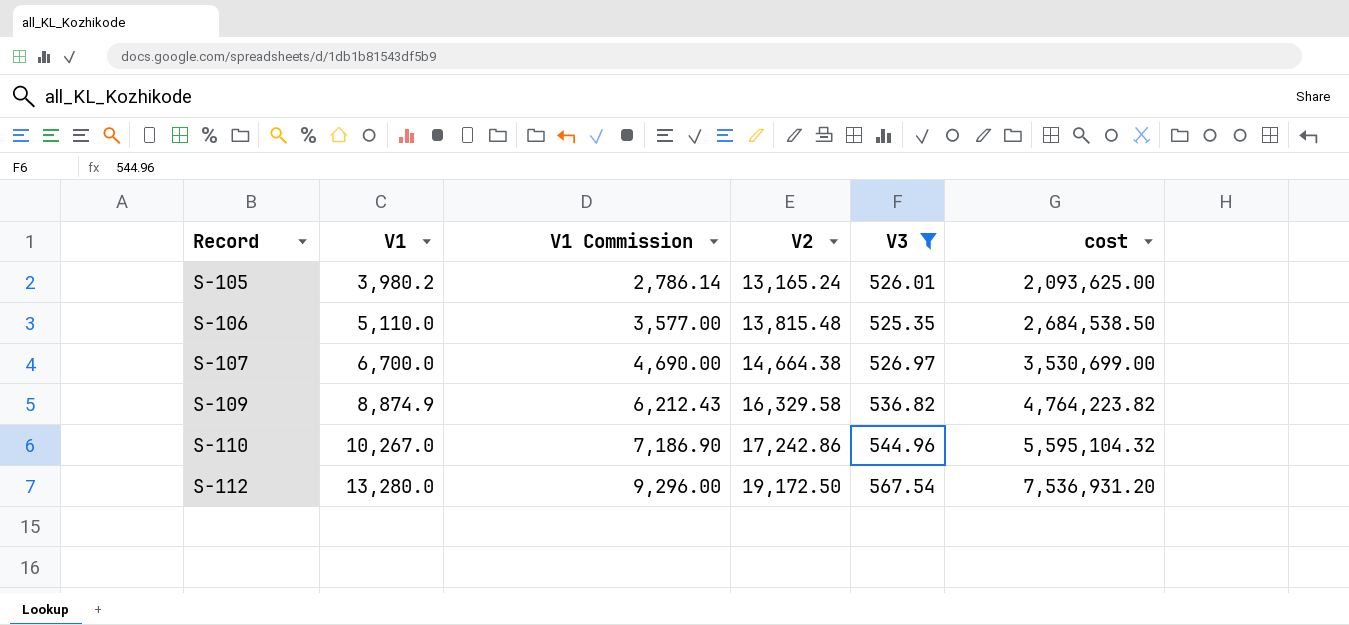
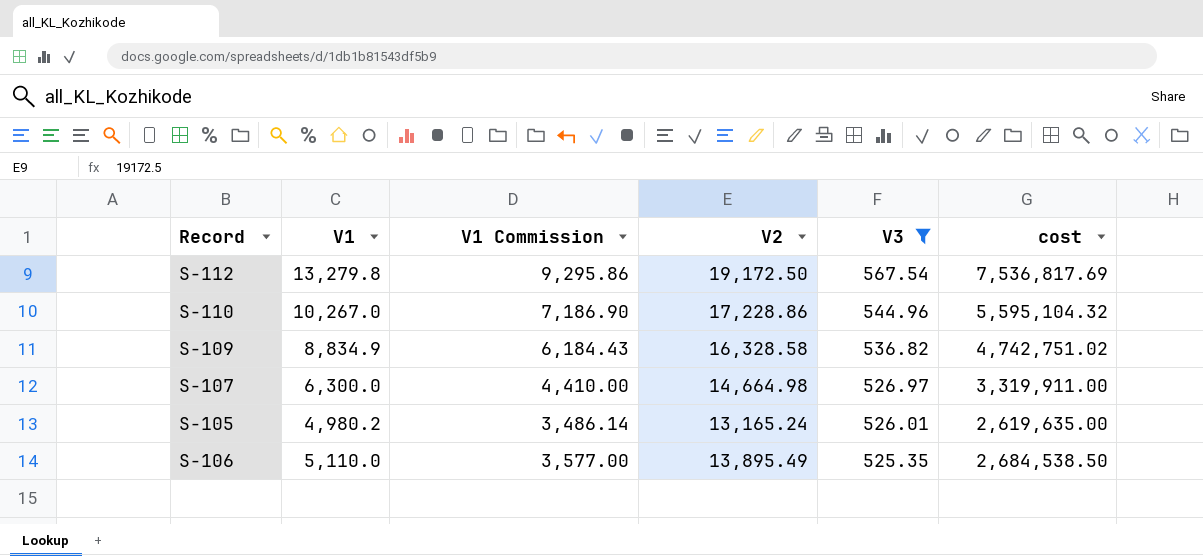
row order: Record ascending -> V3 descending
S-112 | V1: 13,280.0 -> 13,279.8
S-112 | V1 Commission: 9,296.00 -> 9,295.86
S-112 | cost: 7,536,931.20 -> 7,536,817.69
S-110 | V2: 17,242.86 -> 17,228.86
S-109 | V1: 8,874.9 -> 8,834.9
S-109 | V1 Commission: 6,212.43 -> 6,184.43
S-109 | V2: 16,329.58 -> 16,328.58
S-109 | cost: 4,764,223.82 -> 4,742,751.02
S-107 | V1: 6,700.0 -> 6,300.0
S-107 | V1 Commission: 4,690.00 -> 4,410.00
S-107 | V2: 14,664.38 -> 14,664.98
S-107 | cost: 3,530,699.00 -> 3,319,911.00
S-105 | V1: 3,980.2 -> 4,980.2
S-105 | V1 Commission: 2,786.14 -> 3,486.14
S-105 | cost: 2,093,625.00 -> 2,619,635.00
S-106 | V2: 13,815.48 -> 13,895.49

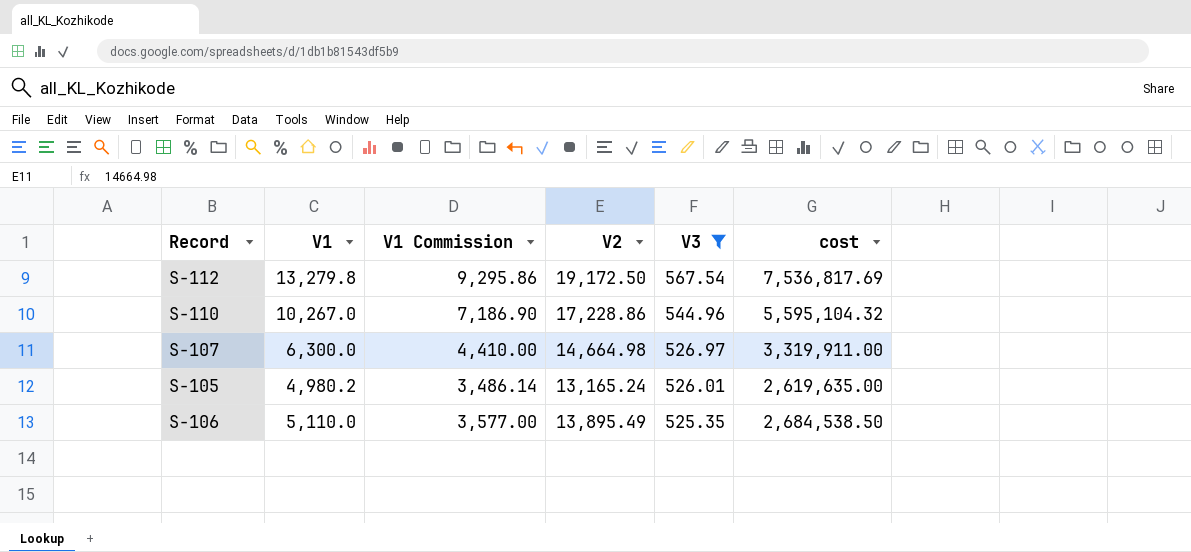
row S-109: 8,834.9 | 6,184.43 | 16,328.58 | 536.82 | 4,742,751.02 -> none

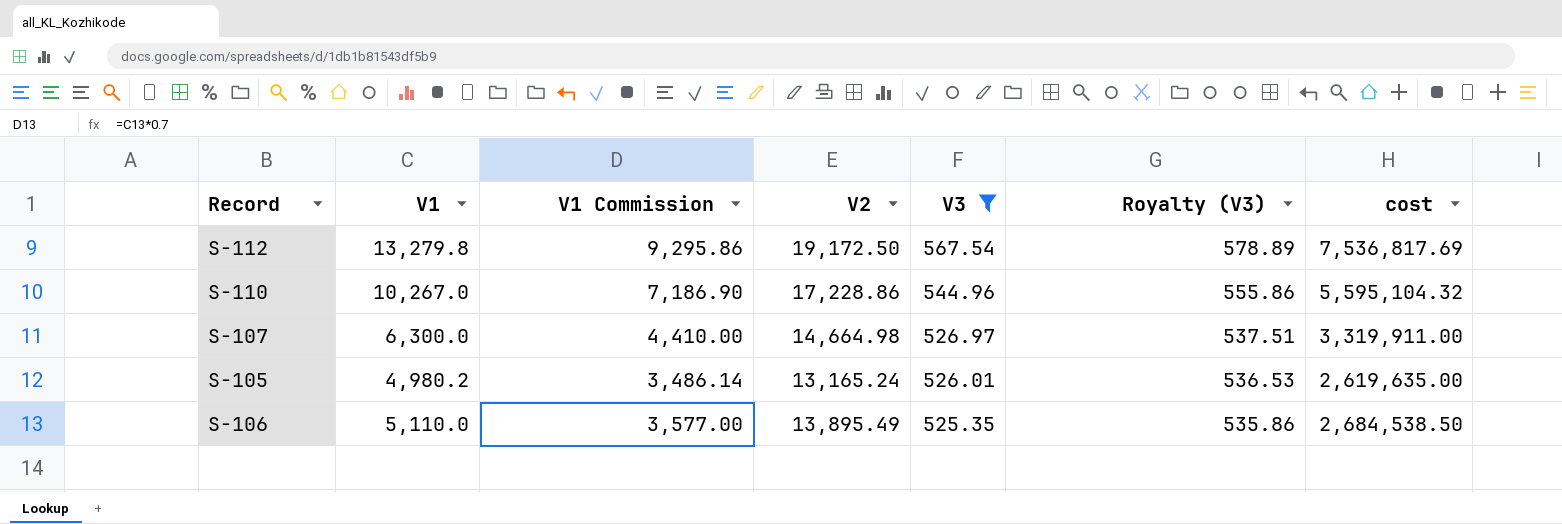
column Royalty (V3) | formula: none -> [V3] * 1.02

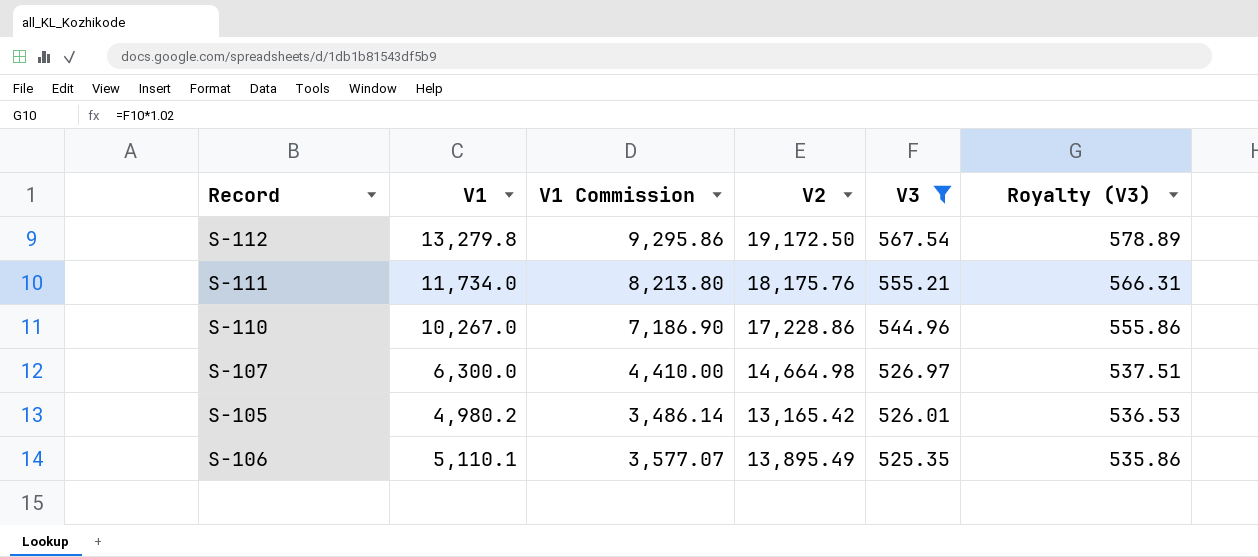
column cost | formula: [V1] * [V3] -> none
row S-111: none -> 11,734.0 | 8,213.80 | 18,175.76 | 555.21 | 566.31
S-105 | V2: 13,165.24 -> 13,165.42
S-106 | V1: 5,110.0 -> 5,110.1
S-106 | V1 Commission: 3,577.00 -> 3,577.07

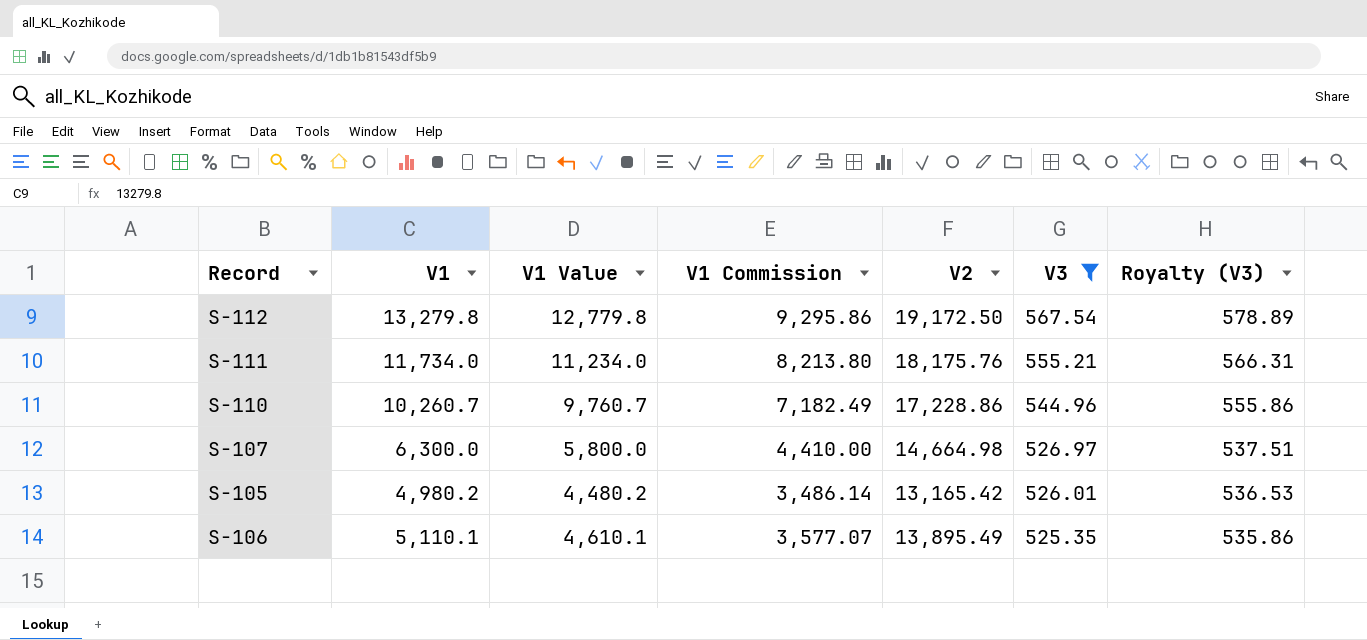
column V1 Value | formula: none -> [V1] - 500
S-110 | V1: 10,267.0 -> 10,260.7
S-110 | V1 Commission: 7,186.90 -> 7,182.49

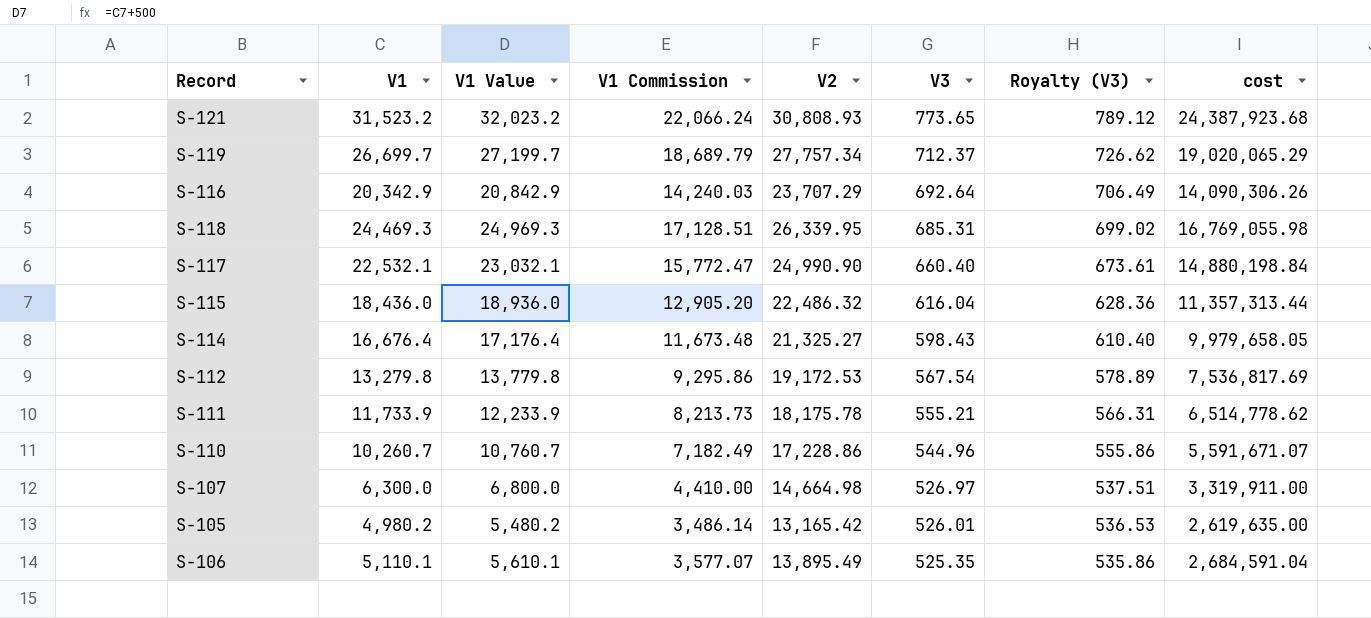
filter: V3 <= 567.54 -> none
column V1 Value | formula: [V1] - 500 -> [V1] + 500
column cost | formula: none -> [V1] * [V3]
S-112 | V2: 19,172.50 -> 19,172.53
S-111 | V1: 11,734.0 -> 11,733.9
S-111 | V1 Commission: 8,213.80 -> 8,213.73
S-111 | V2: 18,175.76 -> 18,175.78

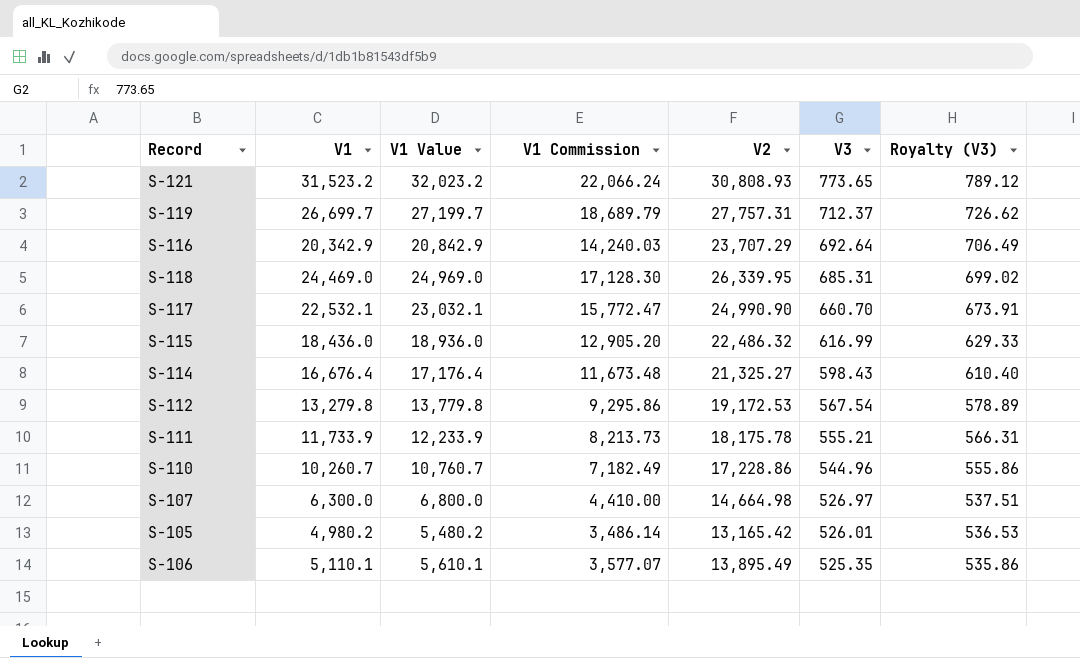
column cost | formula: [V1] * [V3] -> none
S-119 | V2: 27,757.34 -> 27,757.31
S-118 | V1: 24,469.3 -> 24,469.0
S-118 | V1 Value: 24,969.3 -> 24,969.0
S-118 | V1 Commission: 17,128.51 -> 17,128.30
S-117 | V3: 660.40 -> 660.70
S-117 | Royalty (V3): 673.61 -> 673.91
S-115 | V3: 616.04 -> 616.99
S-115 | Royalty (V3): 628.36 -> 629.33

